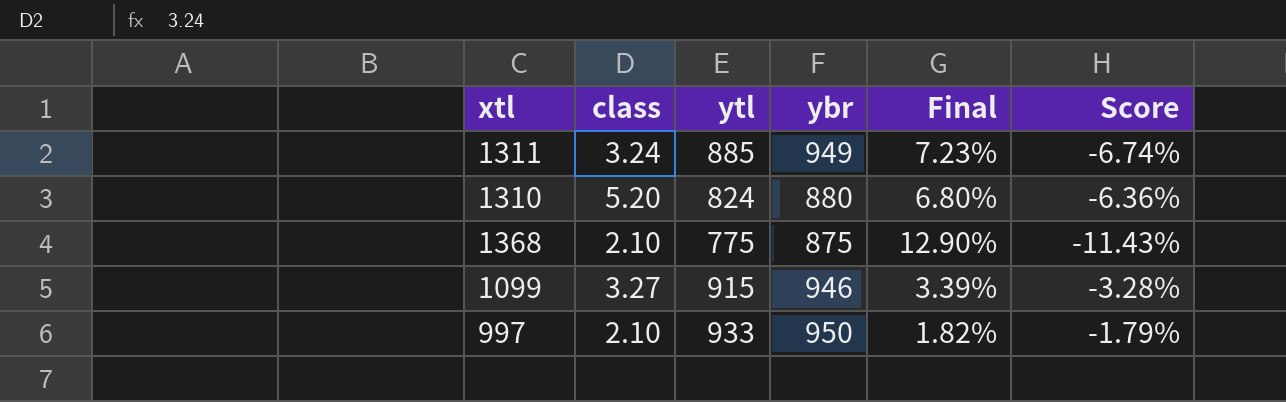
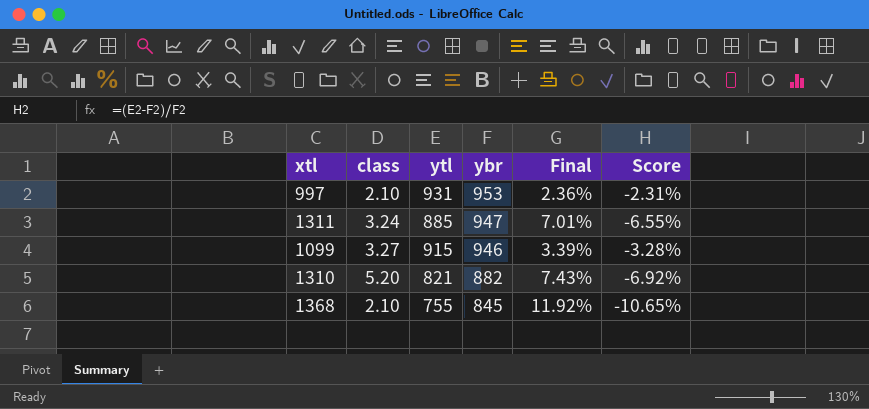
row order: none -> ybr descending
997 | ytl: 933 -> 931
997 | ybr: 950 -> 953
997 | Final: 1.82% -> 2.36%
997 | Score: -1.79% -> -2.31%
1311 | ybr: 949 -> 947
1311 | Final: 7.23% -> 7.01%
1311 | Score: -6.74% -> -6.55%
1310 | ytl: 824 -> 821
1310 | ybr: 880 -> 882
1310 | Final: 6.80% -> 7.43%
1310 | Score: -6.36% -> -6.92%
1368 | ytl: 775 -> 755
1368 | ybr: 875 -> 845
1368 | Final: 12.90% -> 11.92%
1368 | Score: -11.43% -> -10.65%

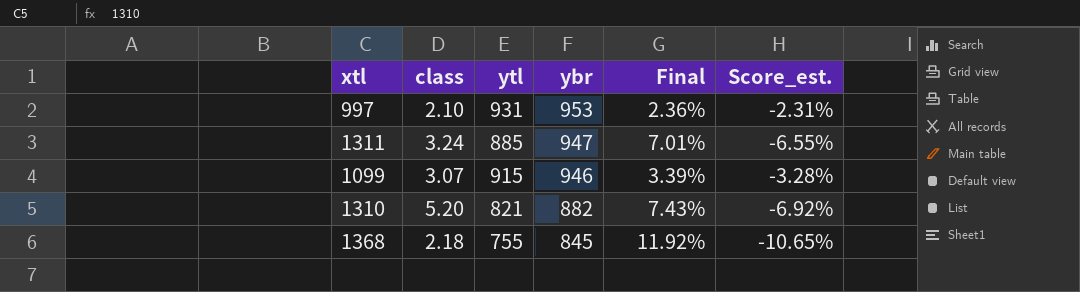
column name: Score -> Score_est.
1099 | class: 3.27 -> 3.07
1368 | class: 2.10 -> 2.18

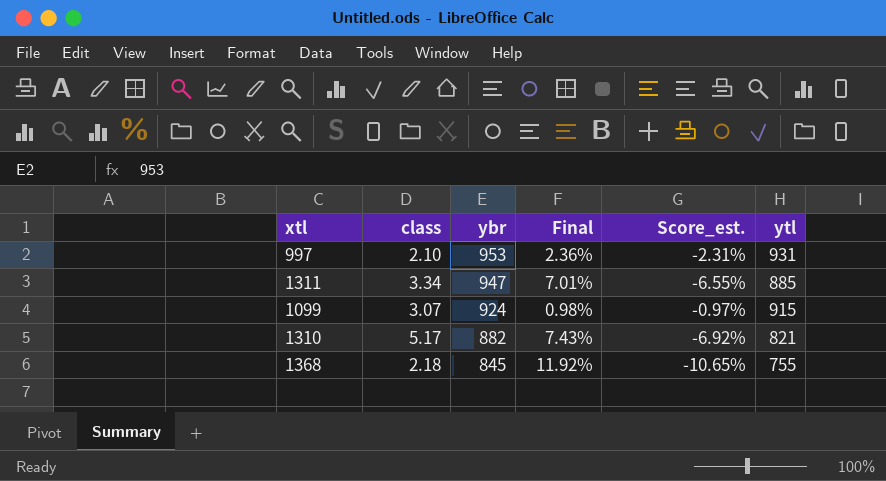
column ytl | position: 3 -> 6
1311 | class: 3.24 -> 3.34
1099 | ybr: 946 -> 924
1099 | Final: 3.39% -> 0.98%
1099 | Score_est.: -3.28% -> -0.97%
1310 | class: 5.20 -> 5.17

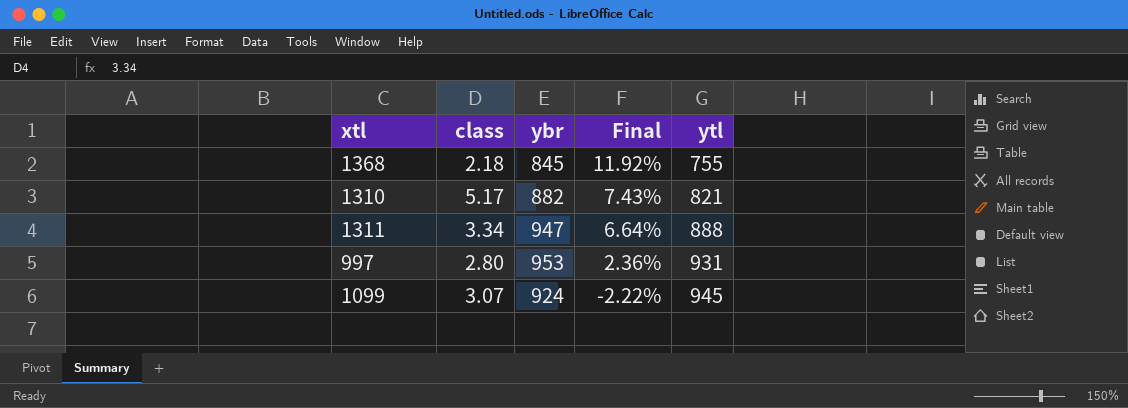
row order: ybr descending -> Final descending
column Score_est. | formula: ([ytl] - [ybr]) / [ybr] -> none
1311 | Final: 7.01% -> 6.64%
1311 | ytl: 885 -> 888
997 | class: 2.10 -> 2.80
1099 | Final: 0.98% -> -2.22%
1099 | ytl: 915 -> 945

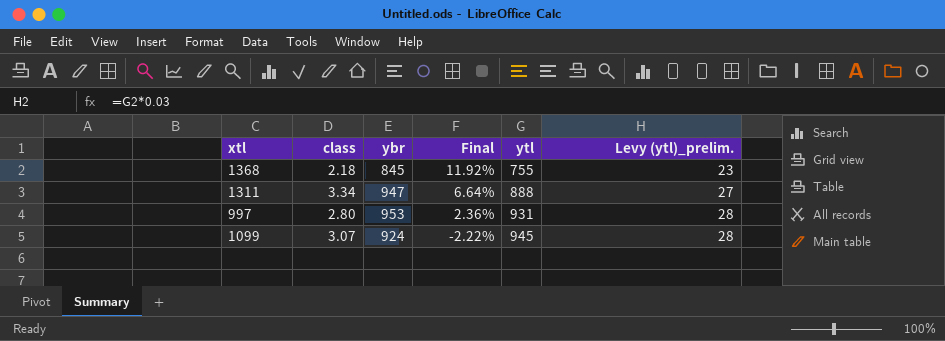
column Levy (ytl)_prelim. | formula: none -> [ytl] * 0.03
row 1310: 5.17 | 882 | 7.43% | 821 -> none

